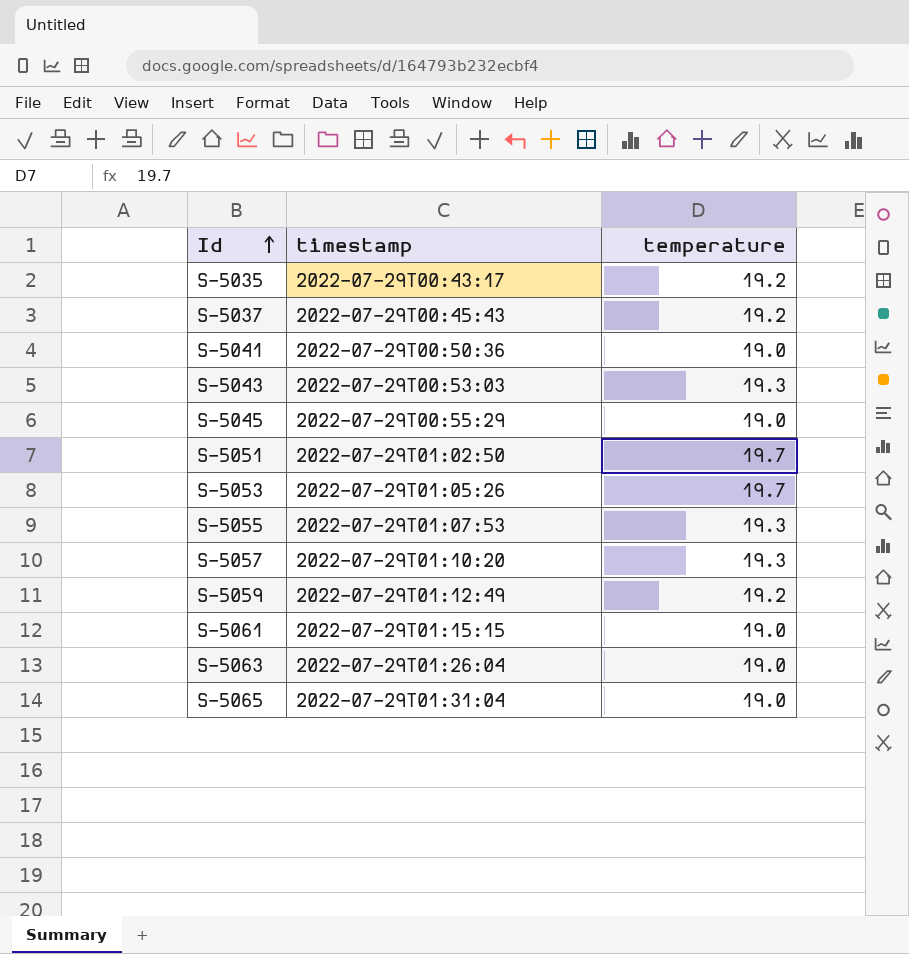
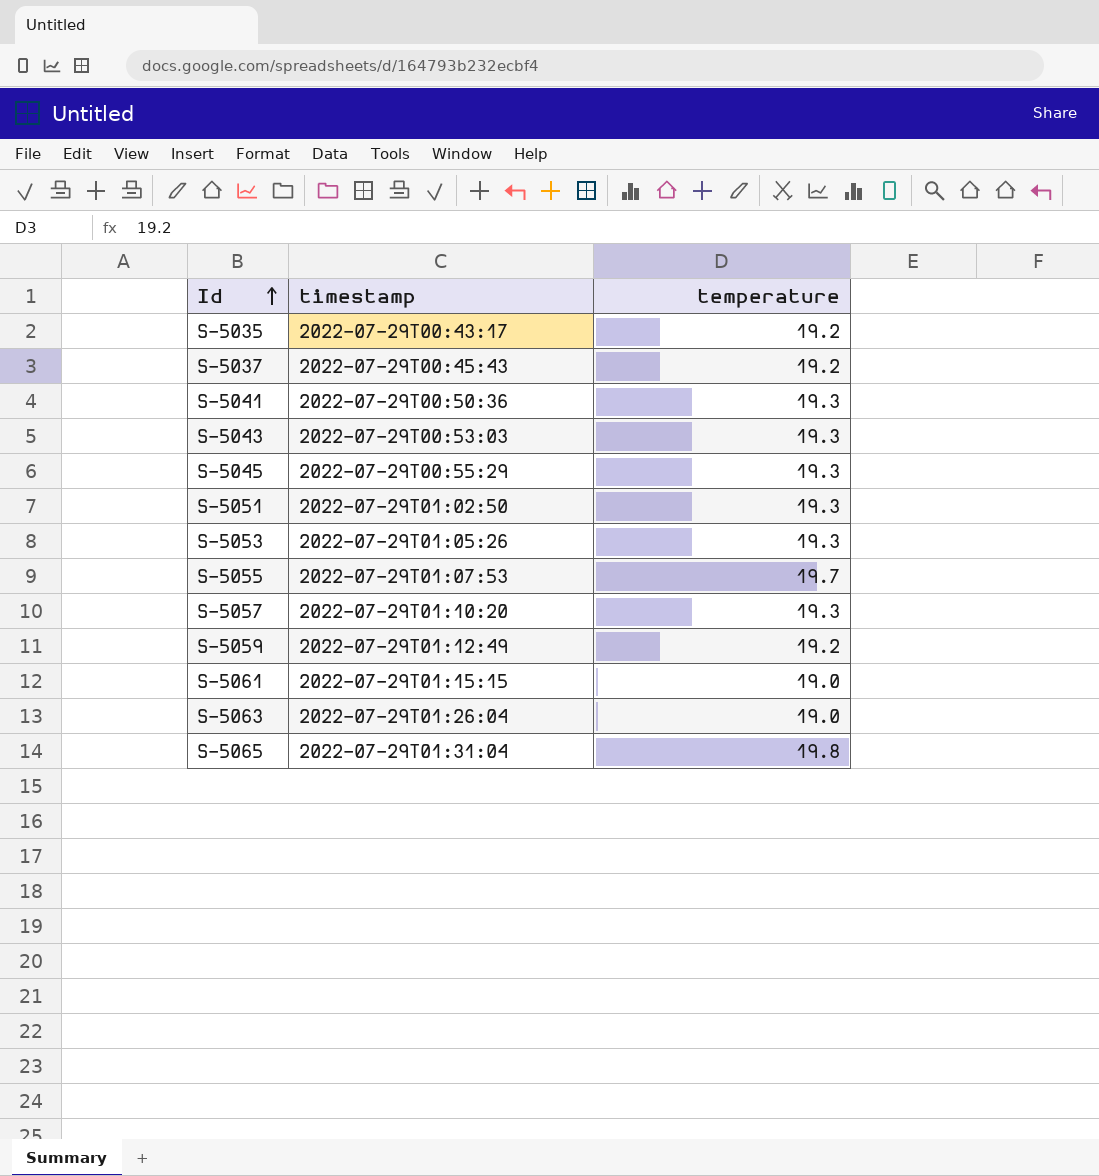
S-5041 | temperature: 19.0 -> 19.3
S-5045 | temperature: 19.0 -> 19.3
S-5051 | temperature: 19.7 -> 19.3
S-5053 | temperature: 19.7 -> 19.3
S-5055 | temperature: 19.3 -> 19.7
S-5065 | temperature: 19.0 -> 19.8

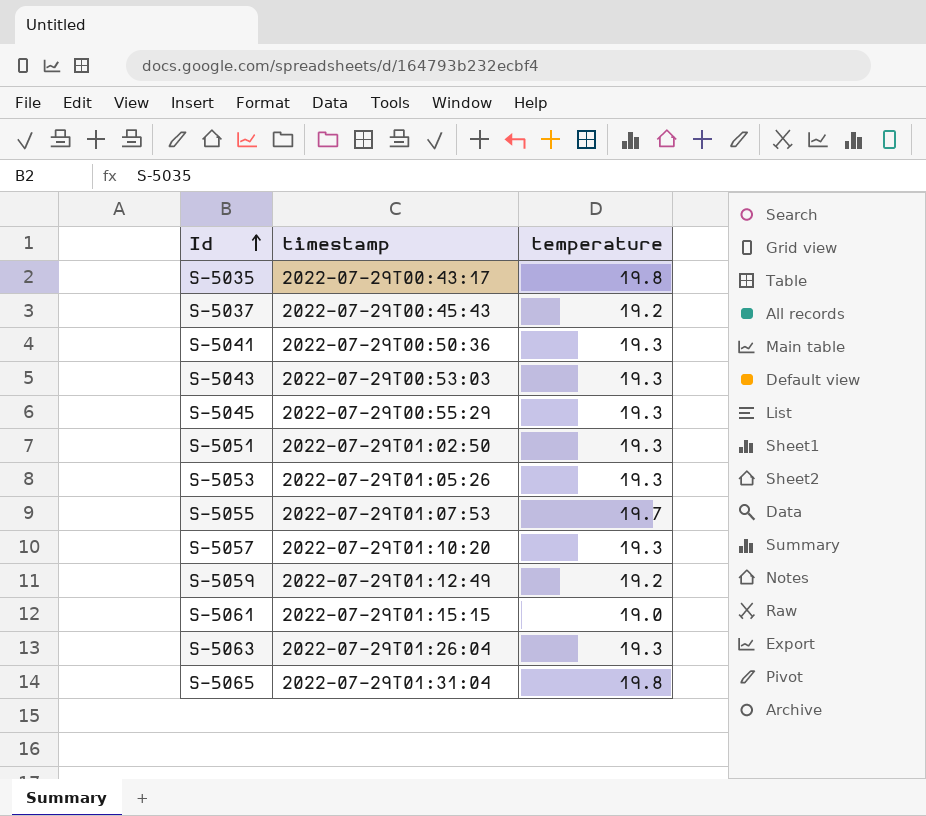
S-5035 | temperature: 19.2 -> 19.8
S-5063 | temperature: 19.0 -> 19.3

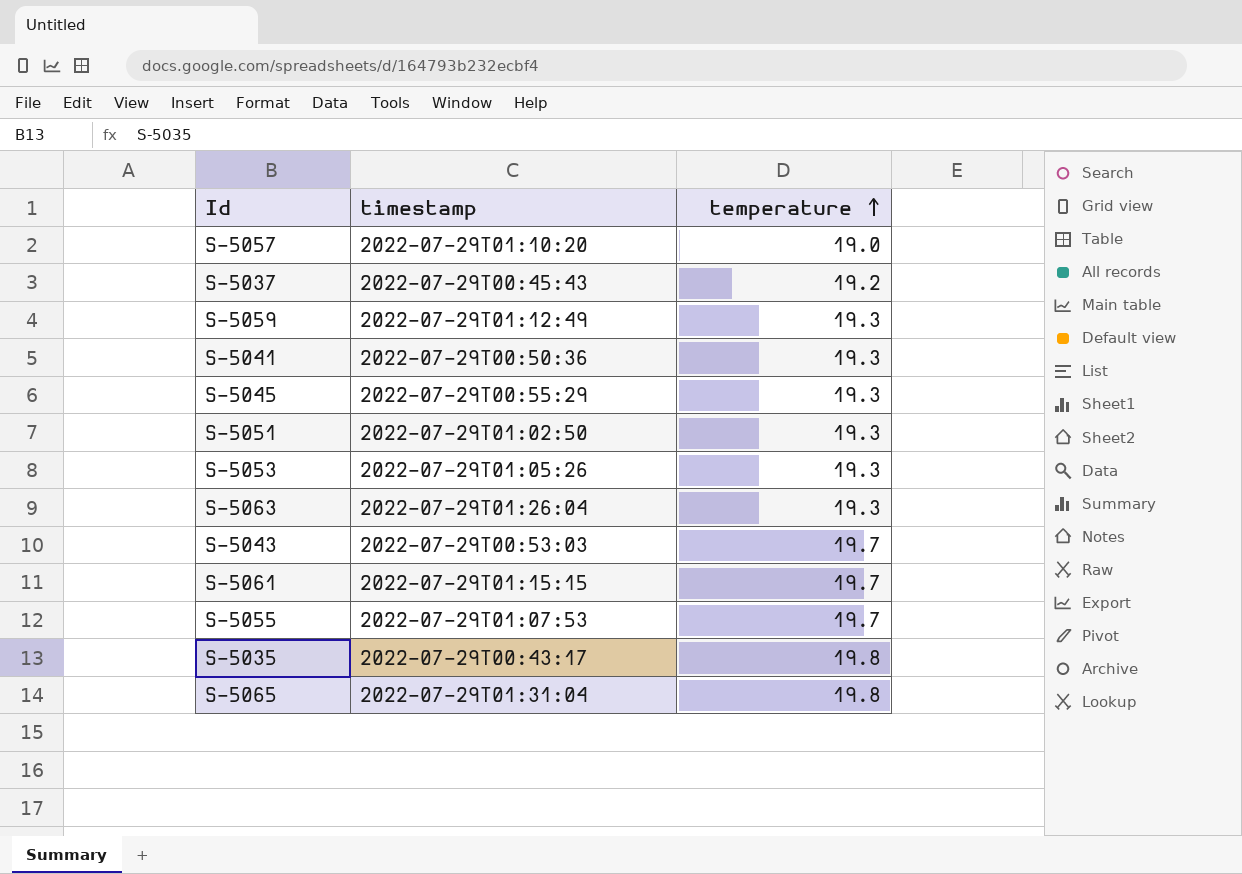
row order: Id ascending -> temperature ascending
S-5057 | temperature: 19.3 -> 19.0
S-5059 | temperature: 19.2 -> 19.3
S-5043 | temperature: 19.3 -> 19.7
S-5061 | temperature: 19.0 -> 19.7

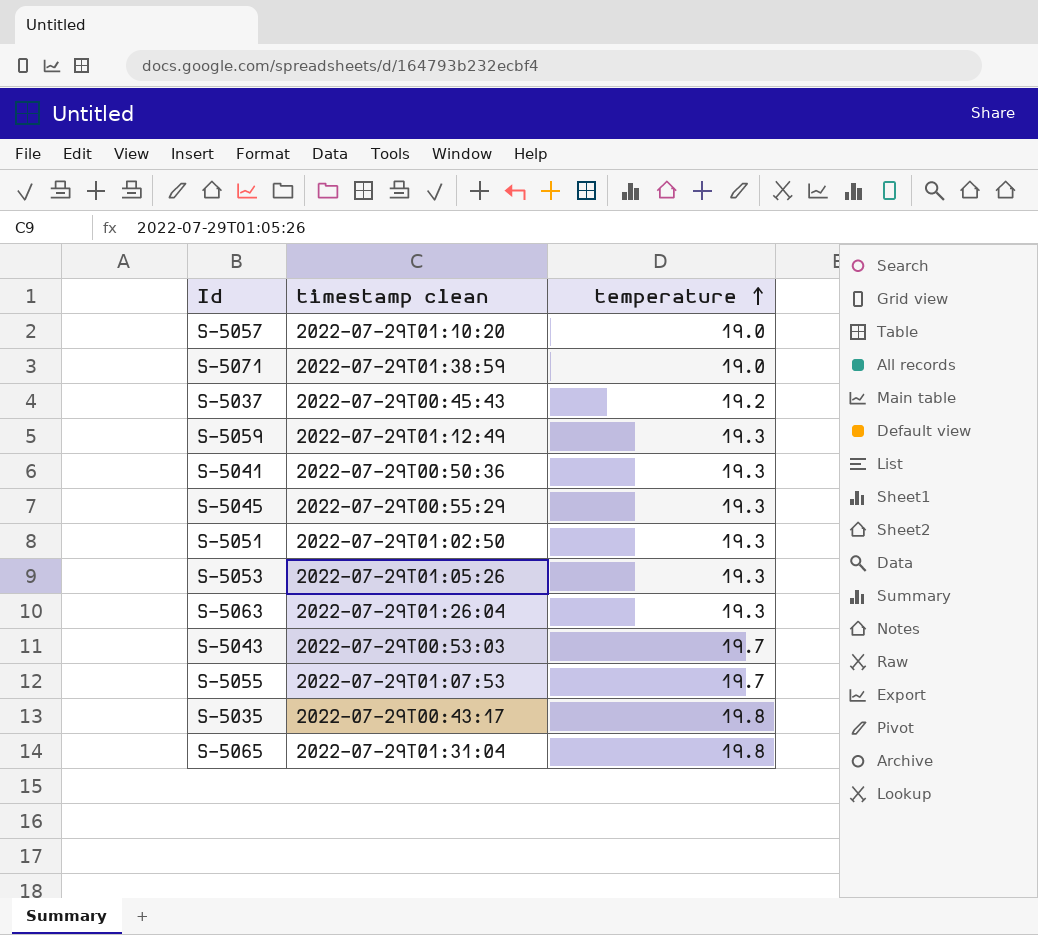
column name: timestamp -> timestamp clean
row S-5061: 2022-07-29T01:15:15 | 19.7 -> none
row S-5071: none -> 2022-07-29T01:38:59 | 19.0

